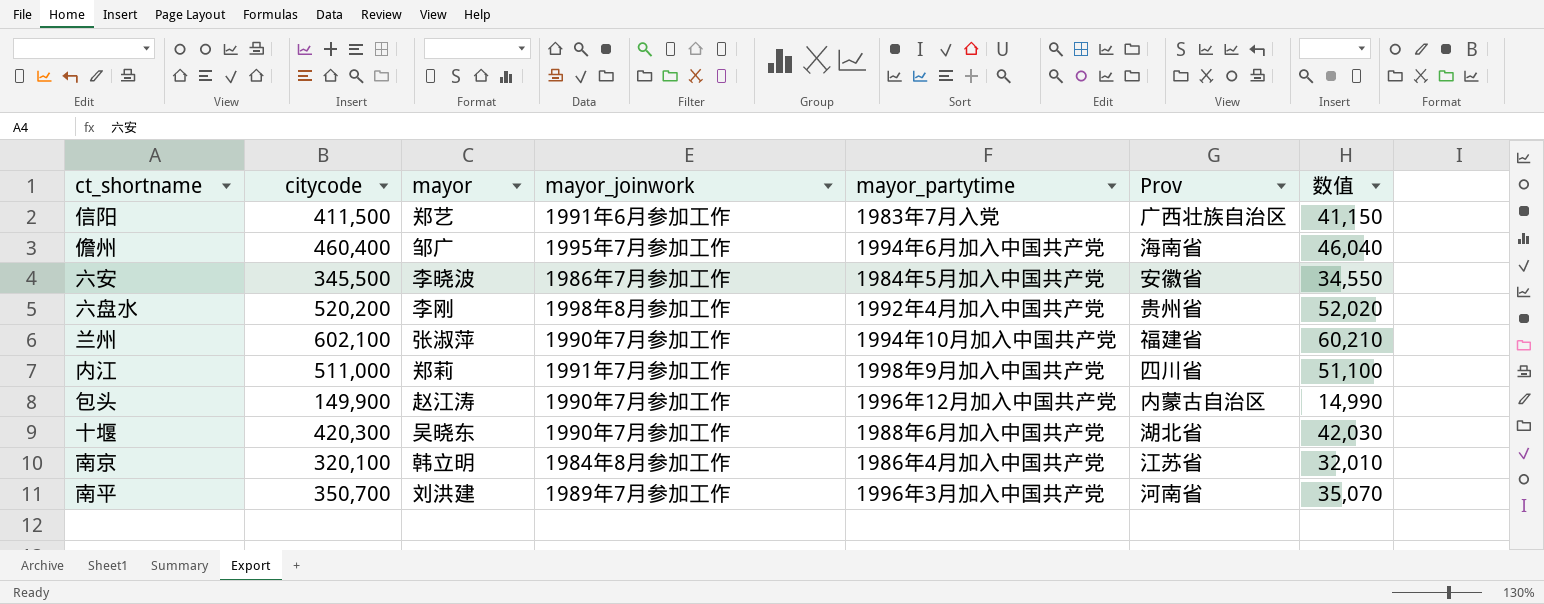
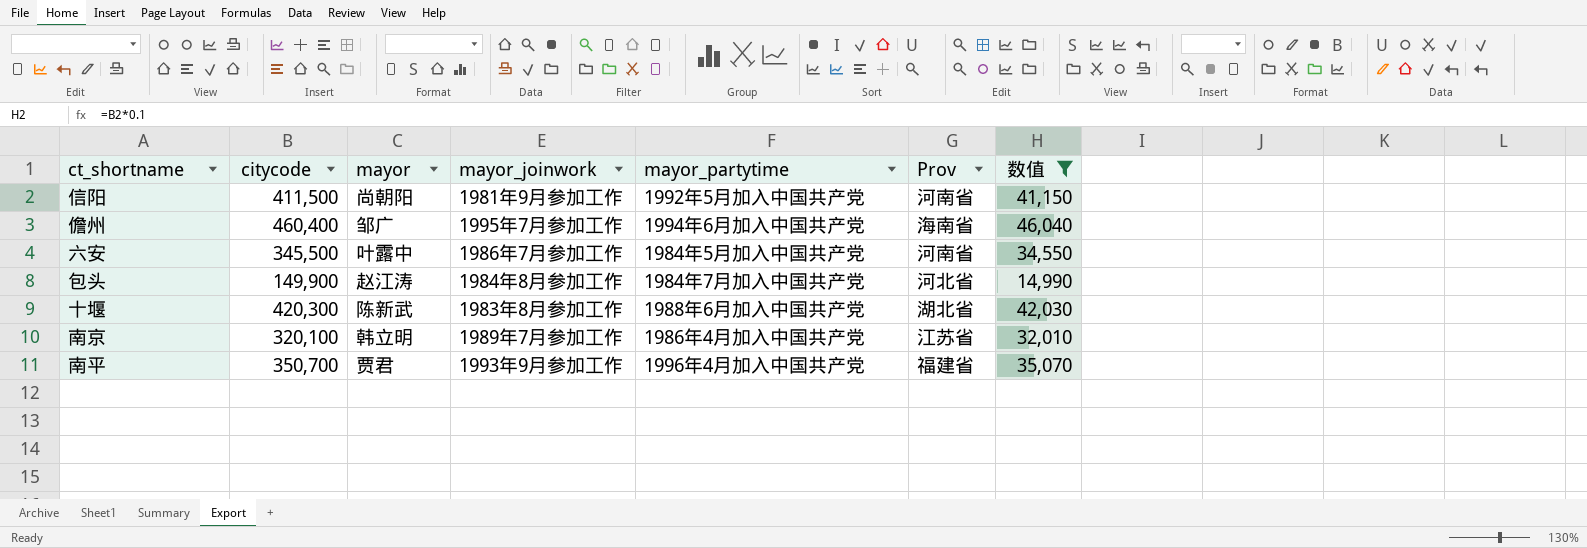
filter: none -> 数值 <= 46,040
信阳 | mayor: 郑艺 -> 尚朝阳
信阳 | mayor_joinwork: 1991年6月参加工作 -> 1981年9月参加工作
信阳 | mayor_partytime: 1983年7月入党 -> 1992年5月加入中国共产党
信阳 | Prov: 广西壮族自治区 -> 河南省
六安 | mayor: 李晓波 -> 叶露中
六安 | Prov: 安徽省 -> 河南省
包头 | mayor_joinwork: 1990年7月参加工作 -> 1984年8月参加工作
包头 | mayor_partytime: 1996年12月加入中国共产党 -> 1984年7月加入中国共产党
包头 | Prov: 内蒙古自治区 -> 河北省
十堰 | mayor: 吴晓东 -> 陈新武
十堰 | mayor_joinwork: 1990年7月参加工作 -> 1983年8月参加工作
南京 | mayor_joinwork: 1984年8月参加工作 -> 1989年7月参加工作
南平 | mayor: 刘洪建 -> 贾君
南平 | mayor_joinwork: 1989年7月参加工作 -> 1993年9月参加工作
南平 | mayor_partytime: 1996年3月加入中国共产党 -> 1996年4月加入中国共产党
南平 | Prov: 河南省 -> 福建省

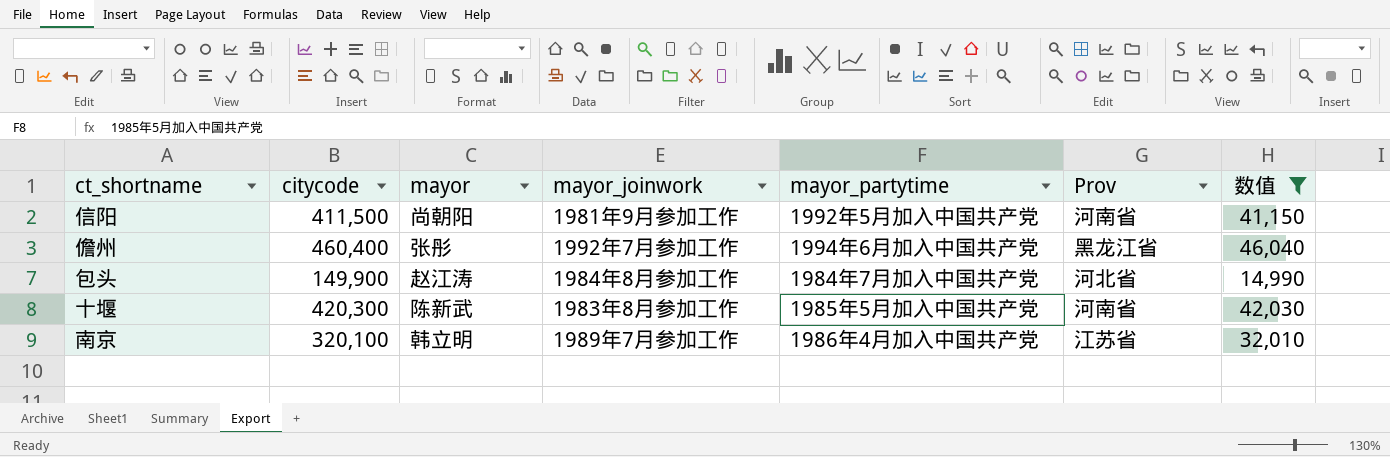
row 六安: 345,500 | 叶露中 | 1986年7月参加工作 | 1984年5月加入中国共产党 | 河南省 | 34,550 -> none
row 南平: 350,700 | 贾君 | 1993年9月参加工作 | 1996年4月加入中国共产党 | 福建省 | 35,070 -> none
儋州 | mayor: 邹广 -> 张彤
儋州 | mayor_joinwork: 1995年7月参加工作 -> 1992年7月参加工作
儋州 | Prov: 海南省 -> 黑龙江省
十堰 | mayor_partytime: 1988年6月加入中国共产党 -> 1985年5月加入中国共产党
十堰 | Prov: 湖北省 -> 河南省

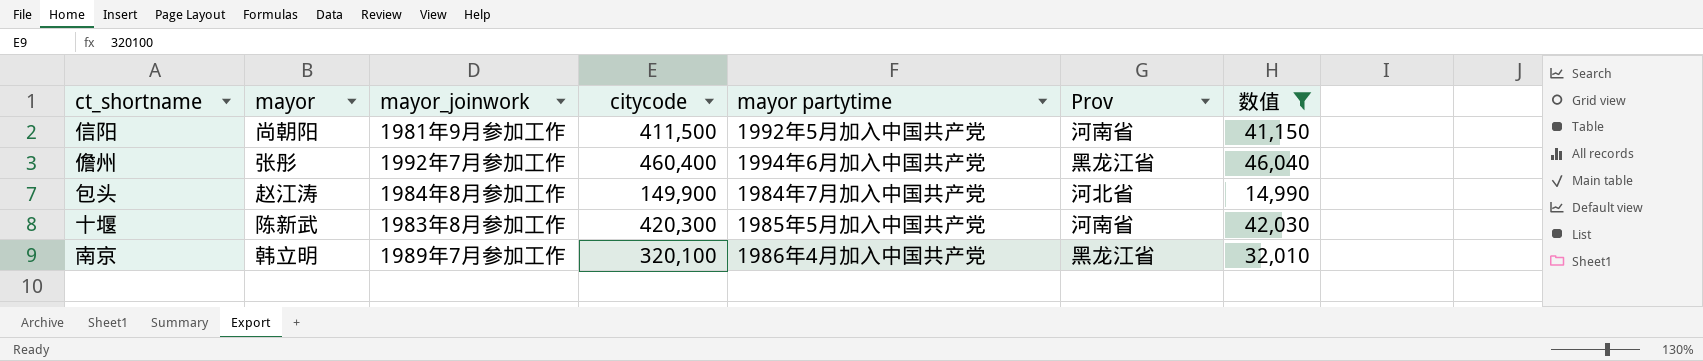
column citycode | position: 2 -> 4
column name: mayor_partytime -> mayor partytime
南京 | Prov: 江苏省 -> 黑龙江省

